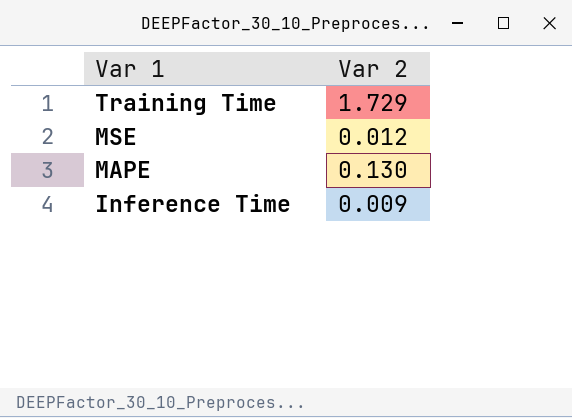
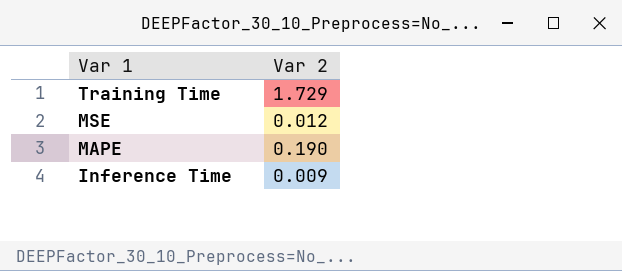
MAPE | Var 2: 0.130 -> 0.190

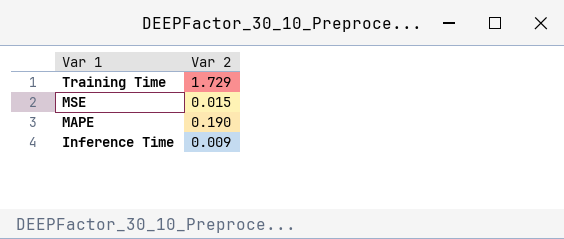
MSE | Var 2: 0.012 -> 0.015

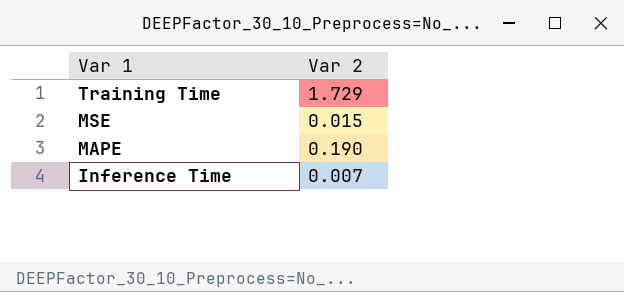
Inference Time | Var 2: 0.009 -> 0.007

